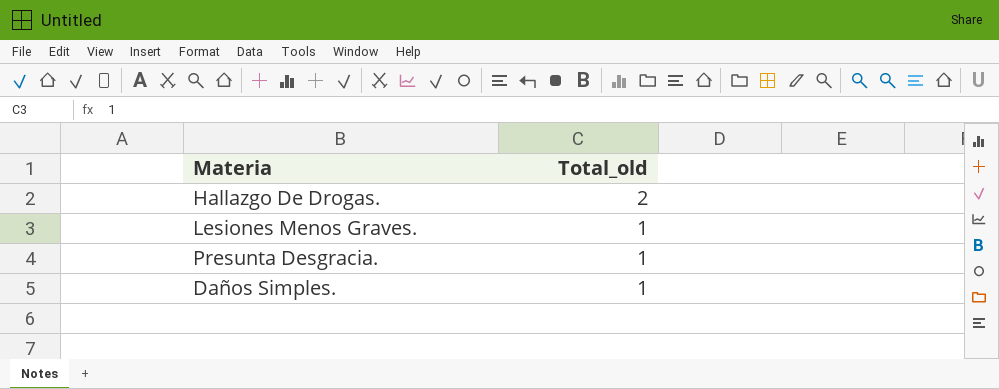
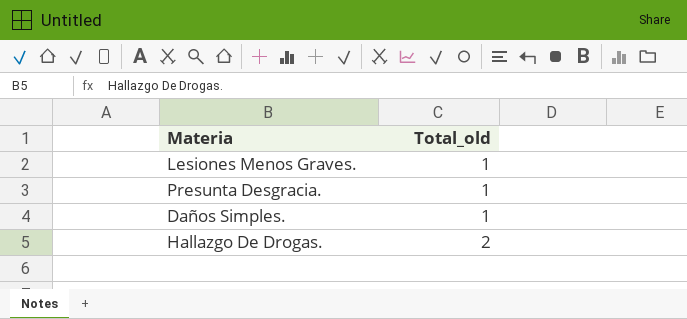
row order: Total_old descending -> Total_old ascending

